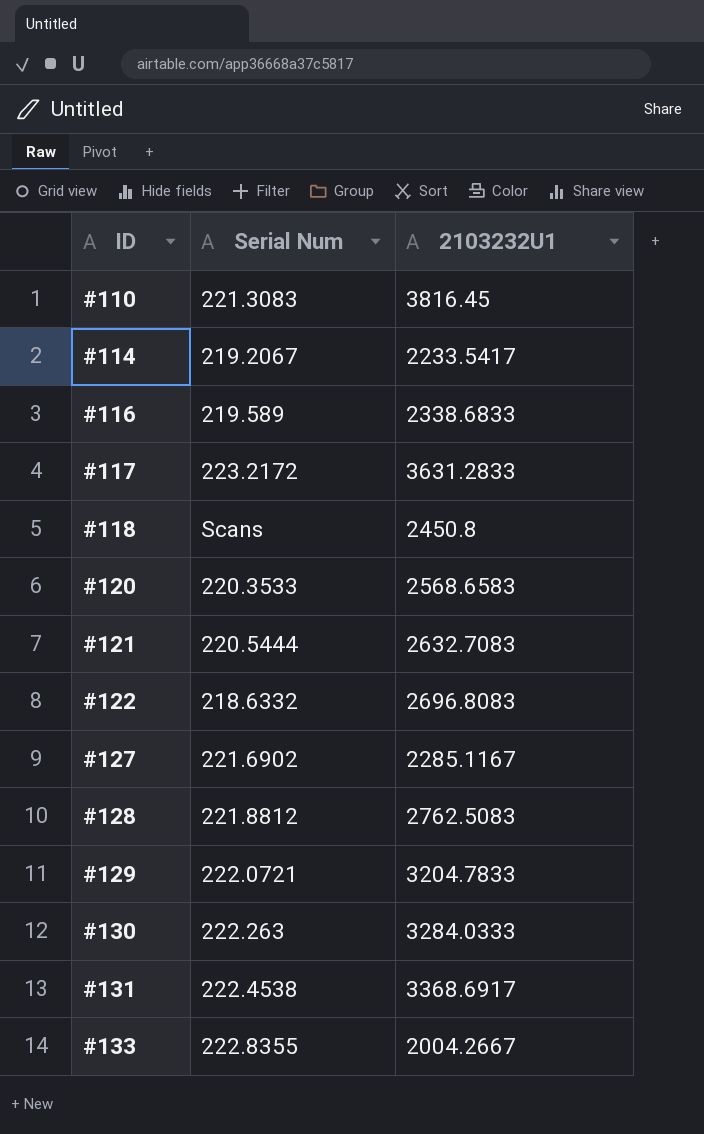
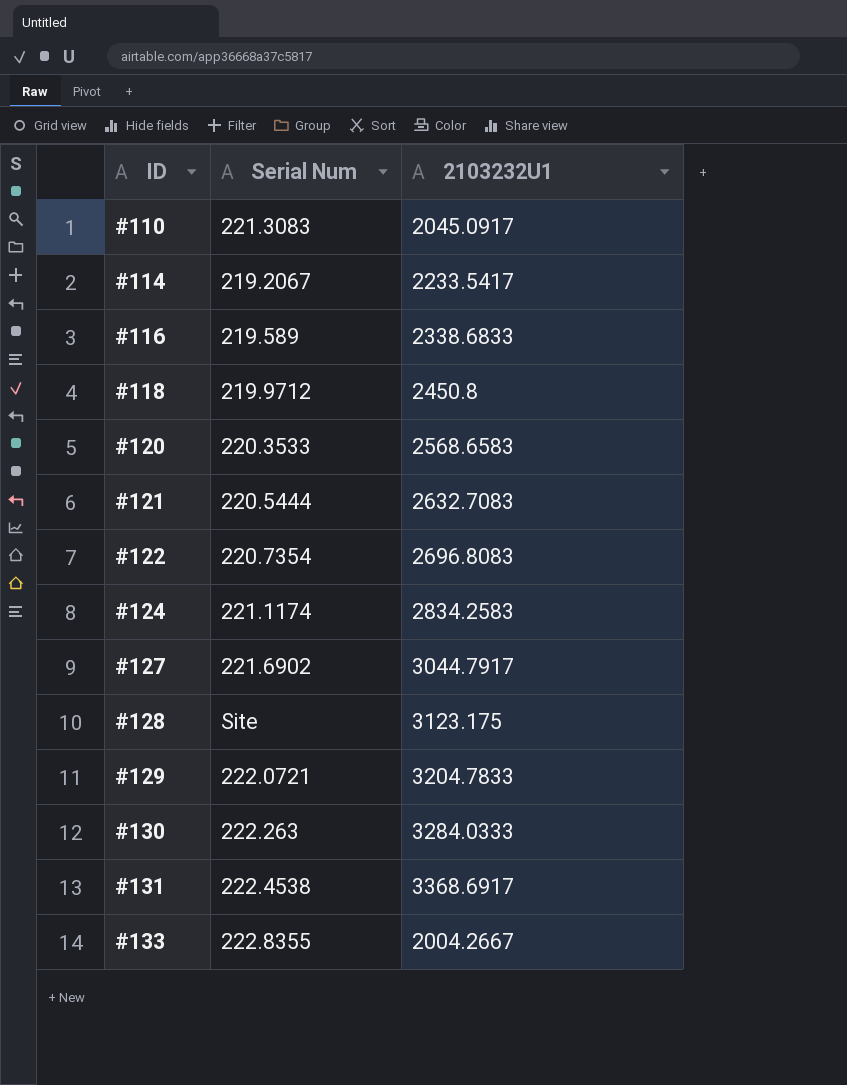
row #117: 223.2172 | 3631.2833 -> none
#110 | 2103232U1: 3816.45 -> 2045.0917
#118 | Serial Num: Scans -> 219.9712
#122 | Serial Num: 218.6332 -> 220.7354
row #124: none -> 221.1174 | 2834.2583
#127 | 2103232U1: 2285.1167 -> 3044.7917
#128 | Serial Num: 221.8812 -> Site
#128 | 2103232U1: 2762.5083 -> 3123.175

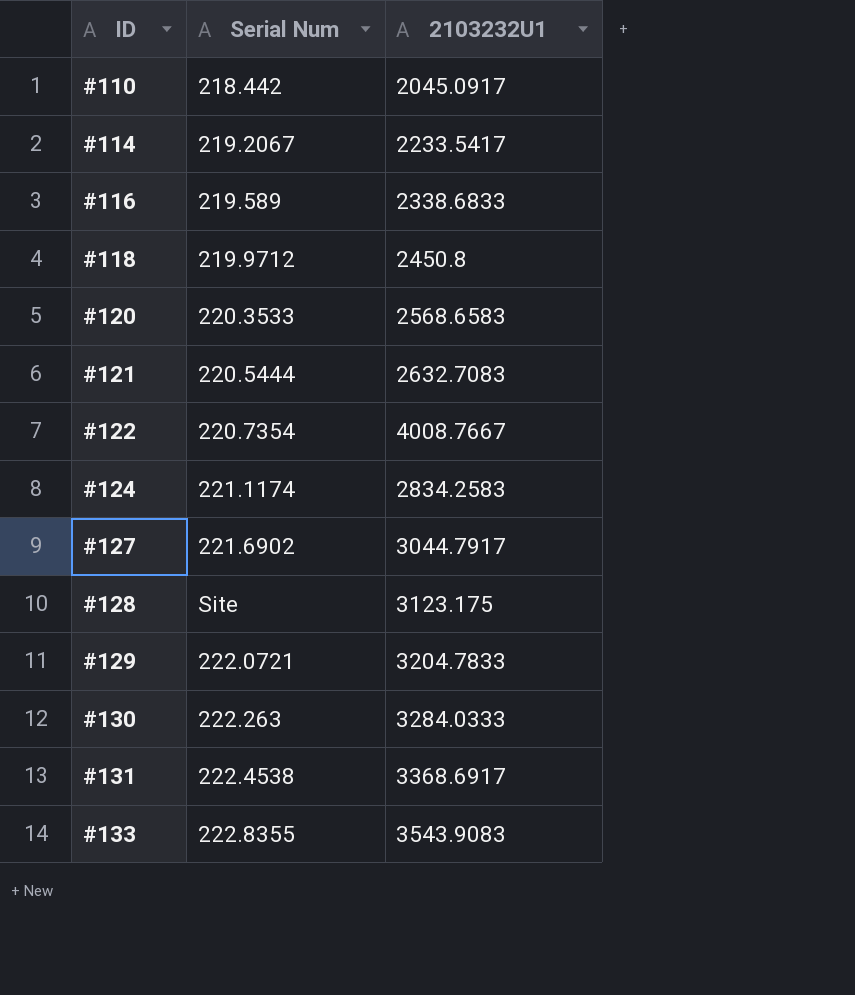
#110 | Serial Num: 221.3083 -> 218.442
#122 | 2103232U1: 2696.8083 -> 4008.7667
#133 | 2103232U1: 2004.2667 -> 3543.9083

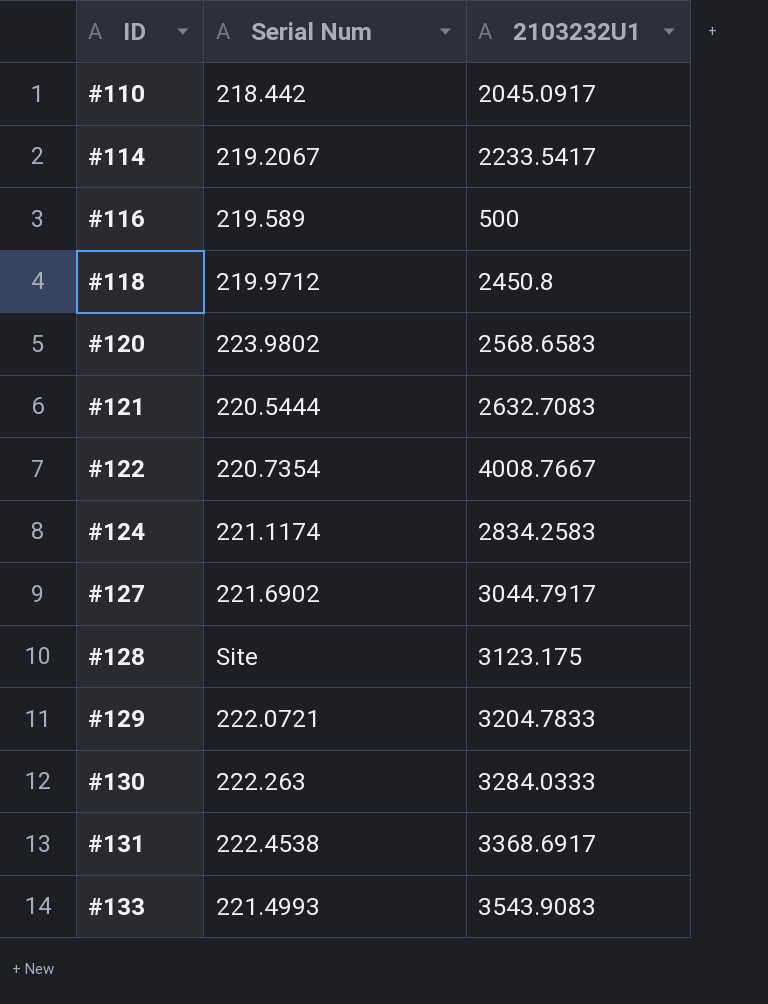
#116 | 2103232U1: 2338.6833 -> 500
#120 | Serial Num: 220.3533 -> 223.9802
#133 | Serial Num: 222.8355 -> 221.4993

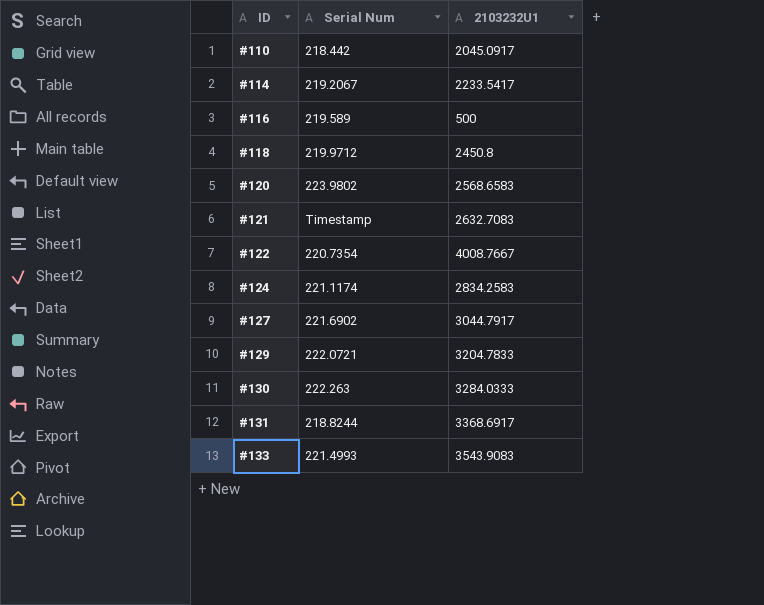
row #128: Site | 3123.175 -> none
#121 | Serial Num: 220.5444 -> Timestamp
#131 | Serial Num: 222.4538 -> 218.8244

